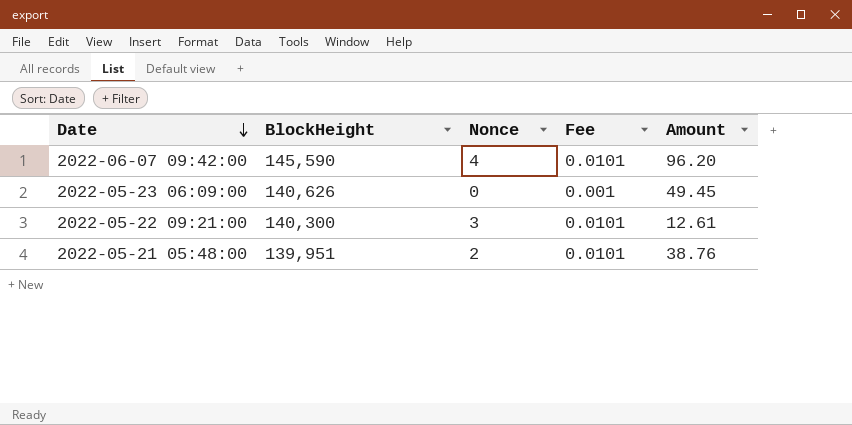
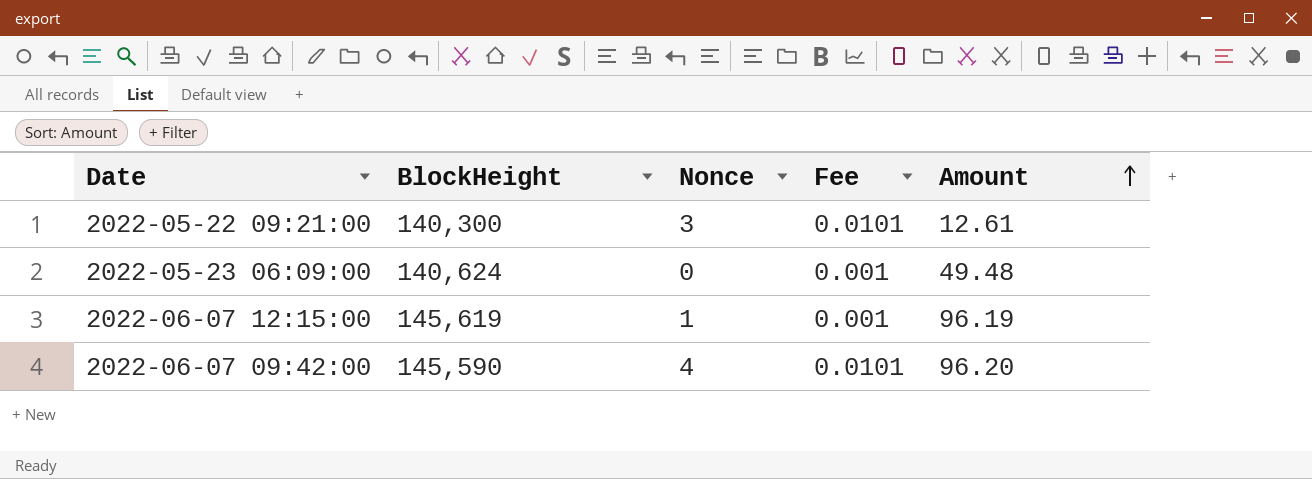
row order: Date descending -> Amount ascending
row 2022-05-21 05:48:00: 139,951 | 2 | 0.0101 | 38.76 -> none
2022-05-23 06:09:00 | BlockHeight: 140,626 -> 140,624
2022-05-23 06:09:00 | Amount: 49.45 -> 49.48
row 2022-06-07 12:15:00: none -> 145,619 | 1 | 0.001 | 96.19

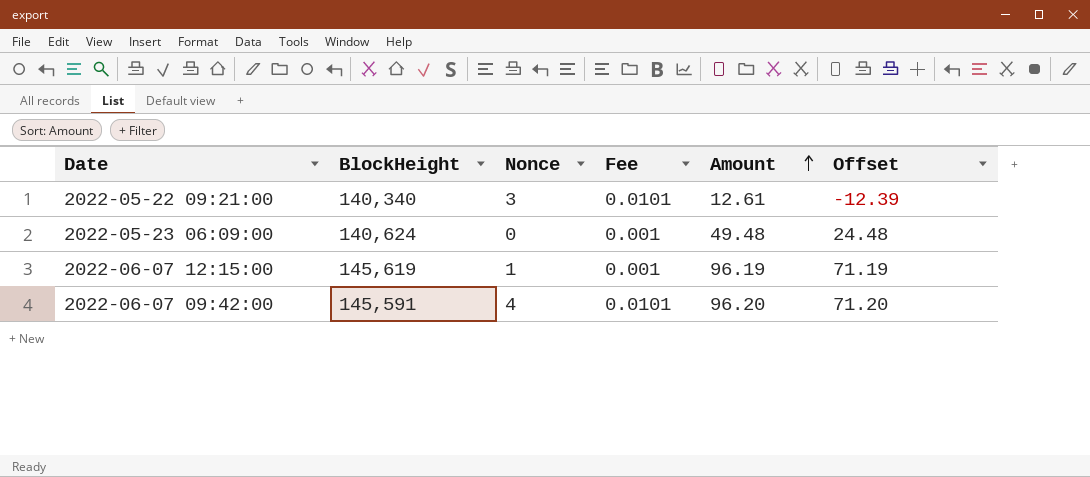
column Offset | formula: none -> [Amount] - 25
2022-05-22 09:21:00 | BlockHeight: 140,300 -> 140,340
2022-06-07 09:42:00 | BlockHeight: 145,590 -> 145,591

